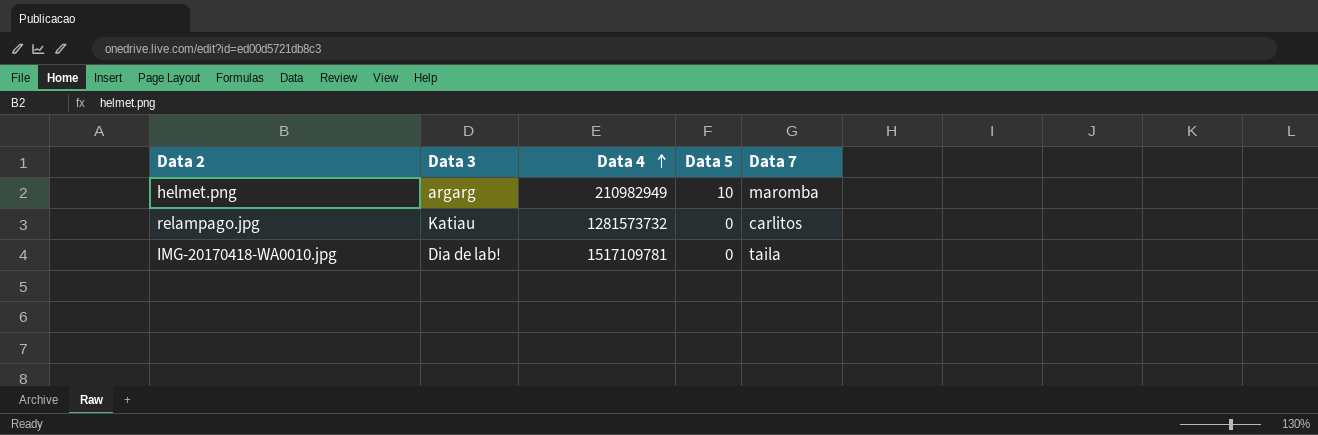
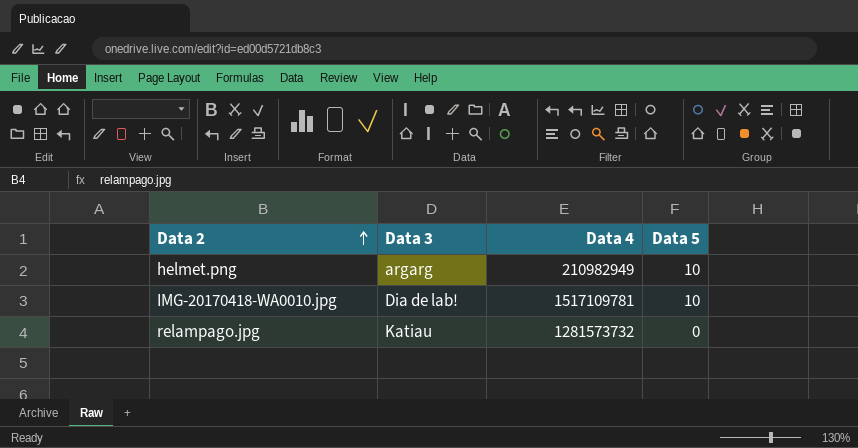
row order: Data 4 ascending -> Data 2 ascending
column Data 7 | position: 5 -> none
IMG-20170418-WA0010.jpg | Data 5: 0 -> 10

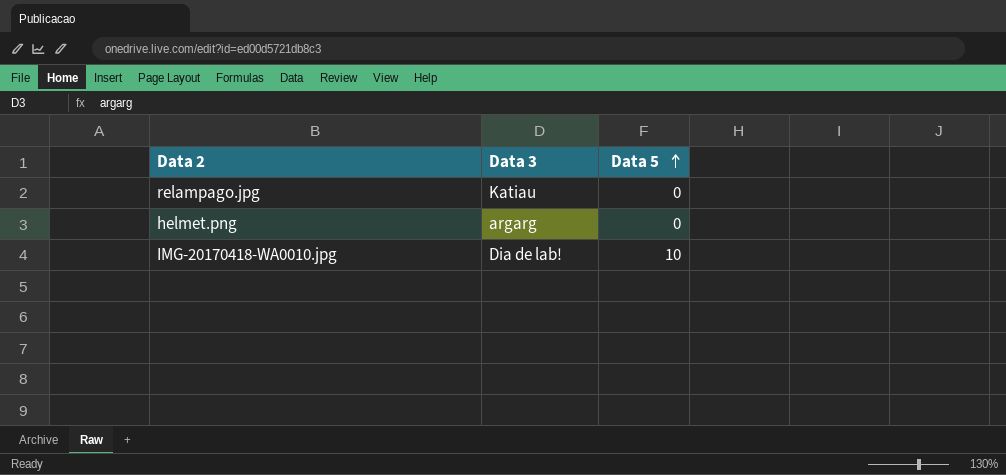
row order: Data 2 ascending -> Data 5 ascending
column Data 4 | position: 3 -> none
helmet.png | Data 5: 10 -> 0

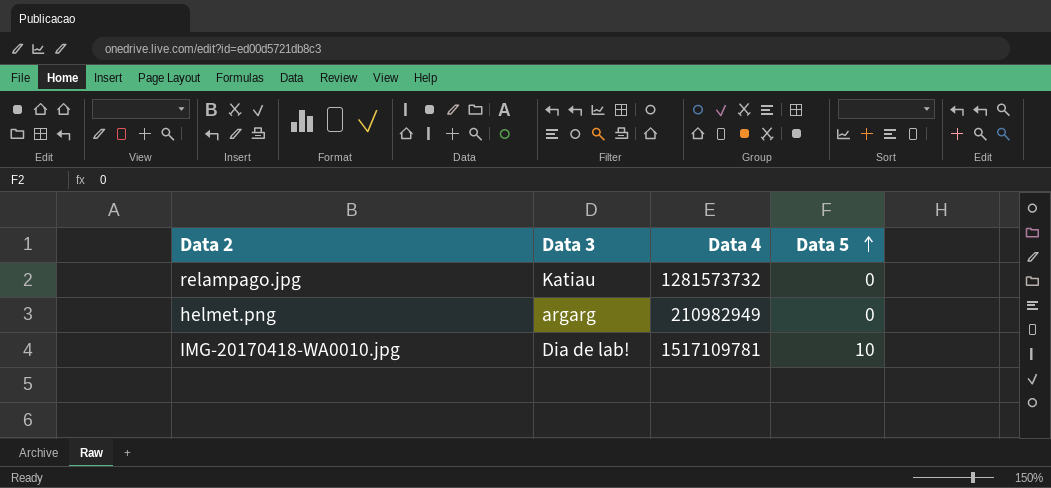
column Data 4 | position: none -> 3

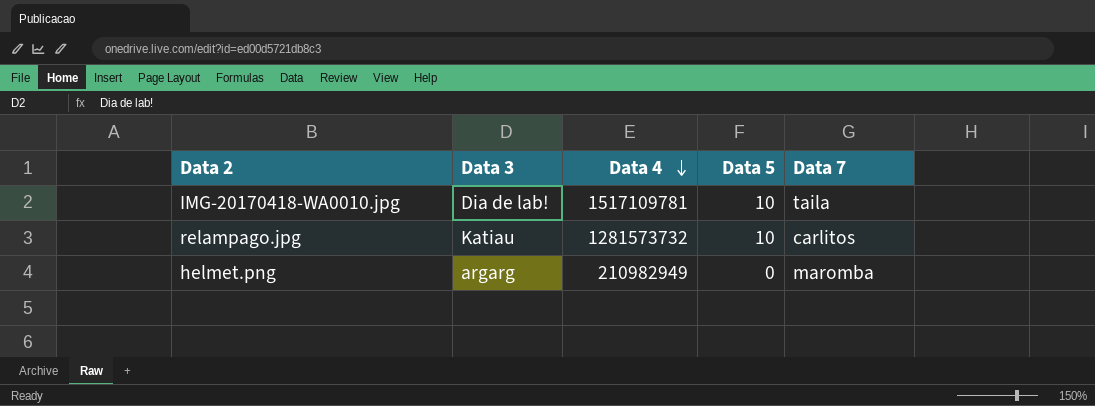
row order: Data 5 ascending -> Data 4 descending
column Data 7 | position: none -> 5
relampago.jpg | Data 5: 0 -> 10

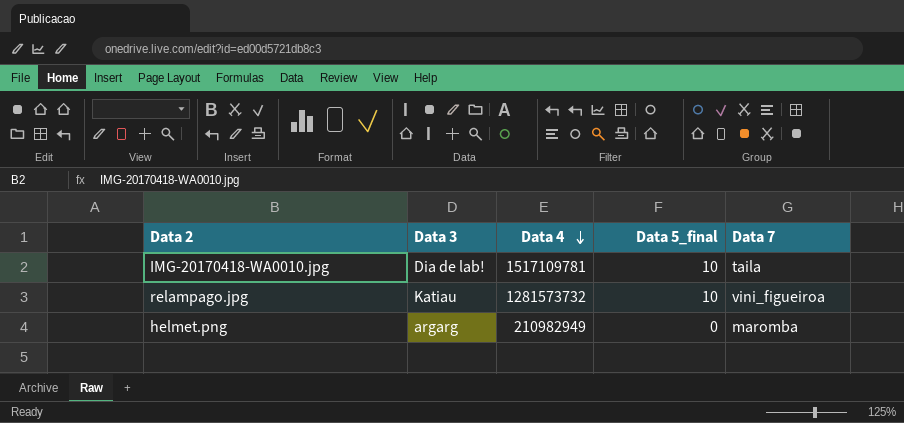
column name: Data 5 -> Data 5_final
relampago.jpg | Data 7: carlitos -> vini_figueiroa

